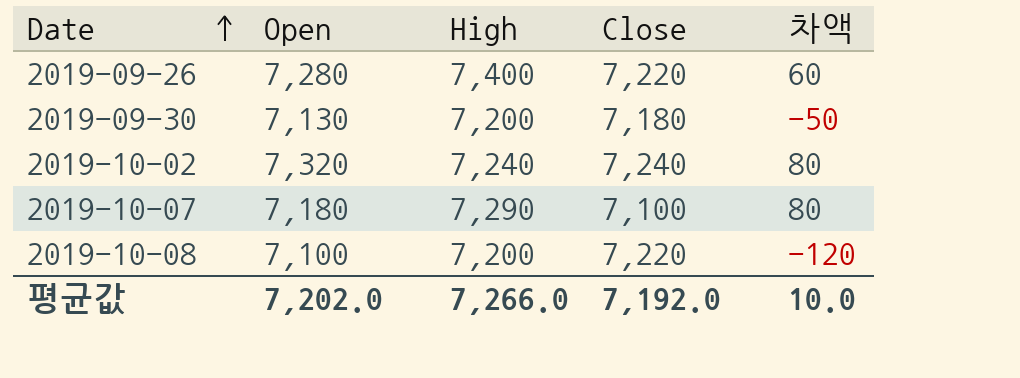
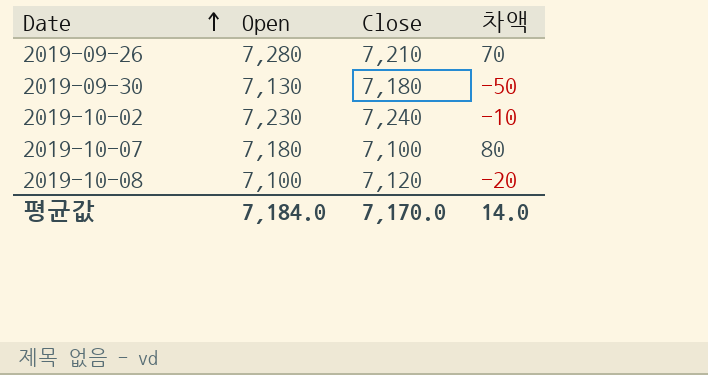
column High | position: 3 -> none
2019-09-26 | Close: 7,220 -> 7,210
2019-09-26 | 차액: 60 -> 70
2019-10-02 | Open: 7,320 -> 7,230
2019-10-02 | 차액: 80 -> -10
2019-10-08 | Close: 7,220 -> 7,120
2019-10-08 | 차액: -120 -> -20
평균값 | Open: 7,202.0 -> 7,184.0
평균값 | Close: 7,192.0 -> 7,170.0
평균값 | 차액: 10.0 -> 14.0

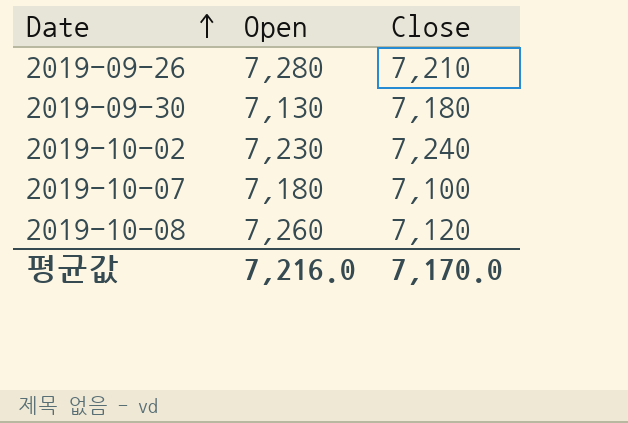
column 차액 | formula: [Open] - [Close] -> none
2019-10-08 | Open: 7,100 -> 7,260
평균값 | Open: 7,184.0 -> 7,216.0

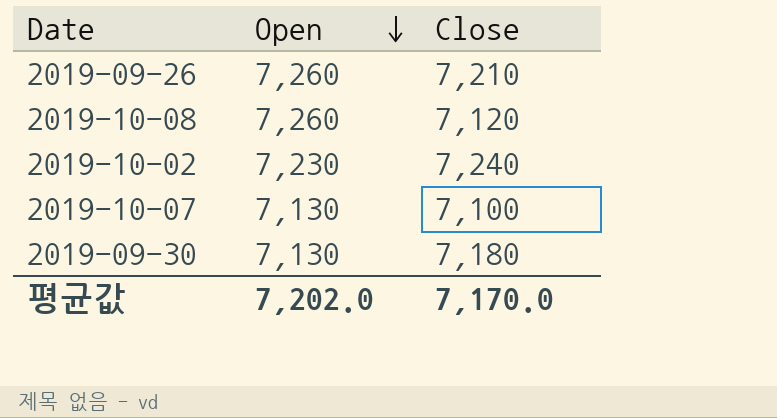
row order: Date ascending -> Open descending
2019-09-26 | Open: 7,280 -> 7,260
2019-10-07 | Open: 7,180 -> 7,130
평균값 | Open: 7,216.0 -> 7,202.0

